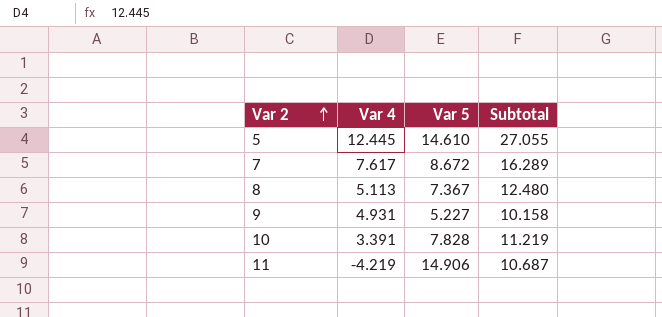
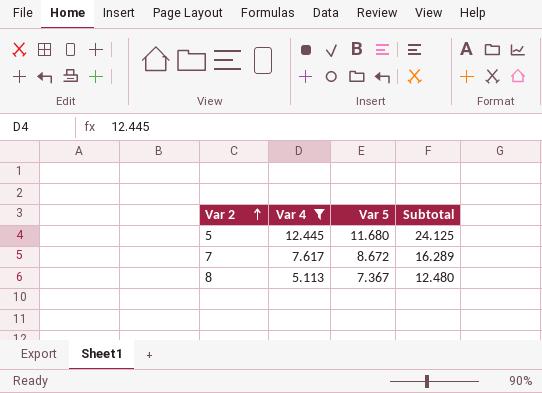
filter: none -> Var 4 >= 5.113
5 | Var 5: 14.610 -> 11.680
5 | Subtotal: 27.055 -> 24.125

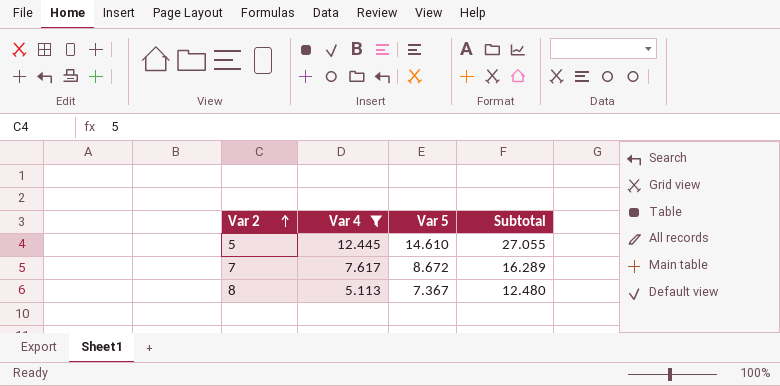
5 | Var 5: 11.680 -> 14.610
5 | Subtotal: 24.125 -> 27.055

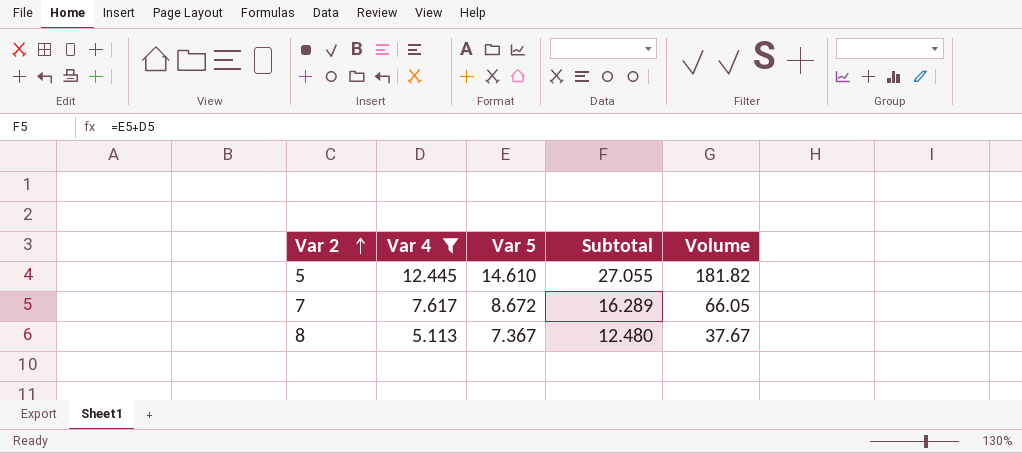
column Volume | formula: none -> [Var 4] * [Var 5]

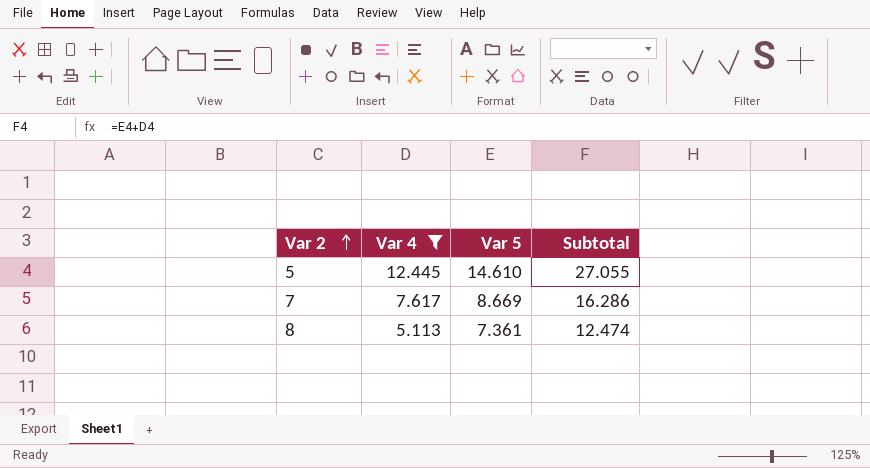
column Volume | formula: [Var 4] * [Var 5] -> none
7 | Var 5: 8.672 -> 8.669
7 | Subtotal: 16.289 -> 16.286
8 | Var 5: 7.367 -> 7.361
8 | Subtotal: 12.480 -> 12.474

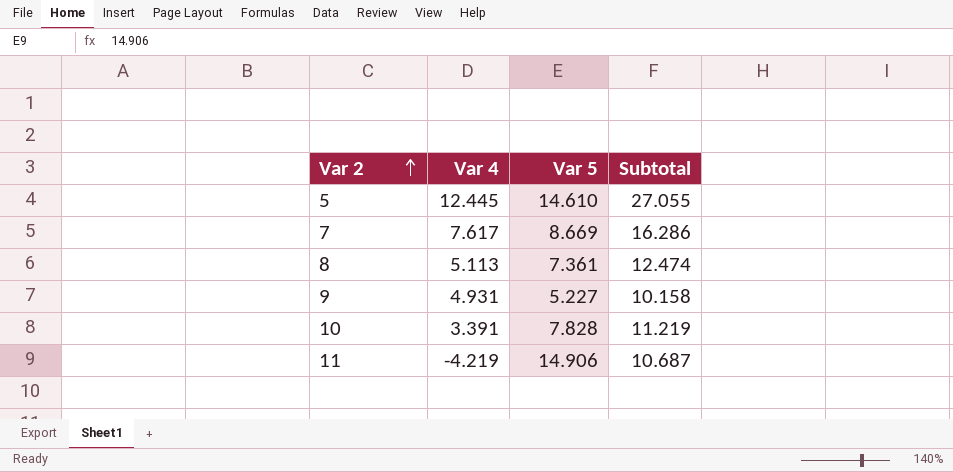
filter: Var 4 >= 5.113 -> none

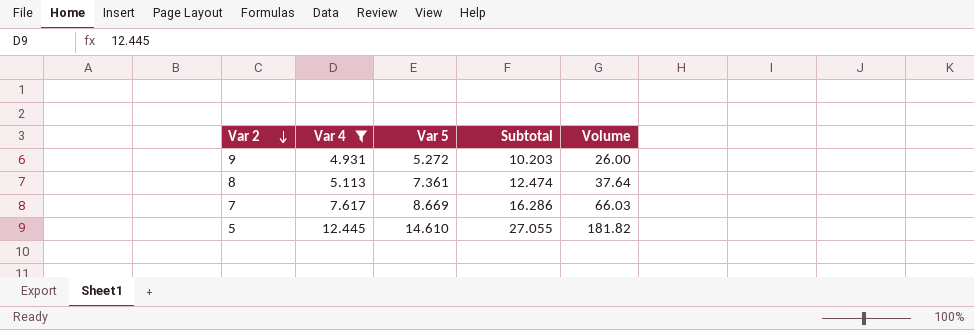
filter: none -> Var 4 >= 4.931
row order: Var 2 ascending -> Var 2 descending
column Volume | formula: none -> [Var 4] * [Var 5]
9 | Var 5: 5.227 -> 5.272
9 | Subtotal: 10.158 -> 10.203

